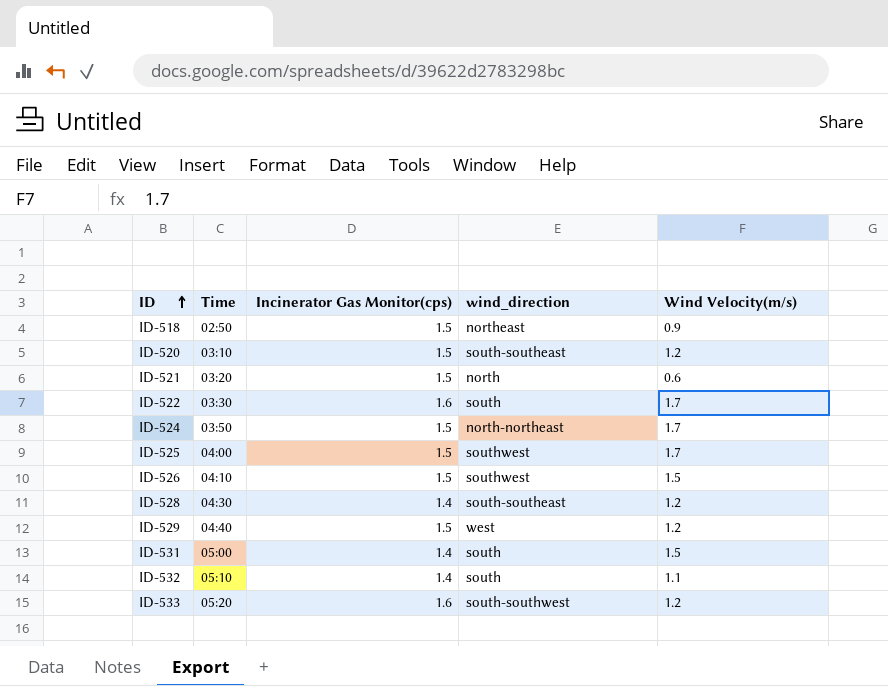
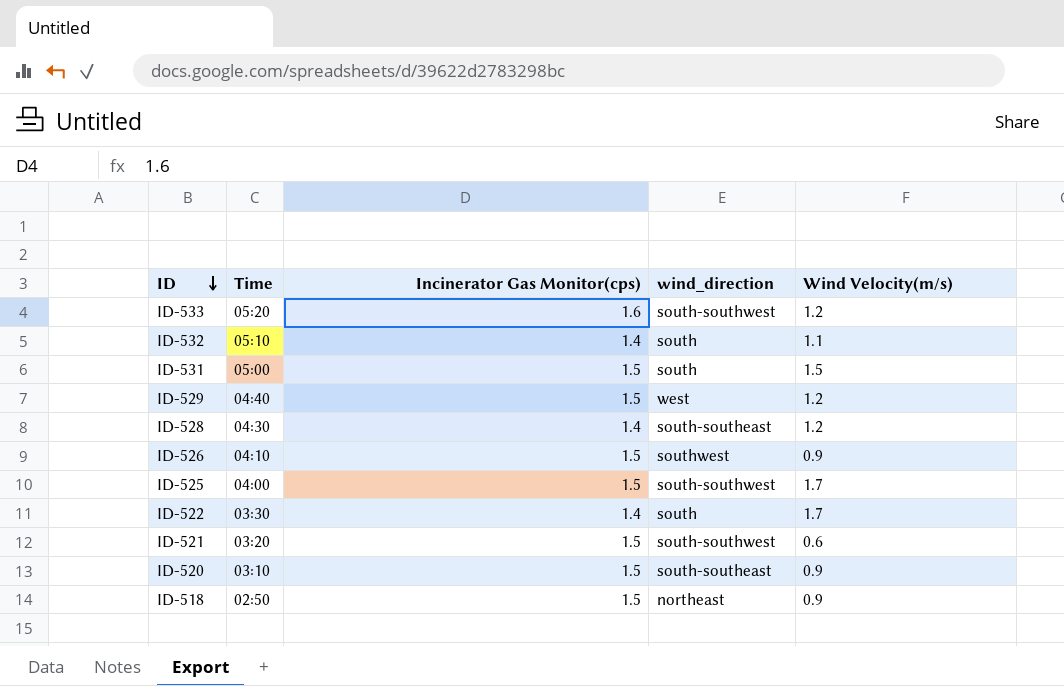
row order: ID ascending -> ID descending
row ID-524: 03:50 | 1.5 | north-northeast | 1.7 -> none
ID-531 | Incinerator Gas Monitor(cps): 1.4 -> 1.5
ID-526 | Wind Velocity(m/s): 1.5 -> 0.9
ID-525 | wind_direction: southwest -> south-southwest
ID-522 | Incinerator Gas Monitor(cps): 1.6 -> 1.4
ID-521 | wind_direction: north -> south-southwest
ID-520 | Wind Velocity(m/s): 1.2 -> 0.9

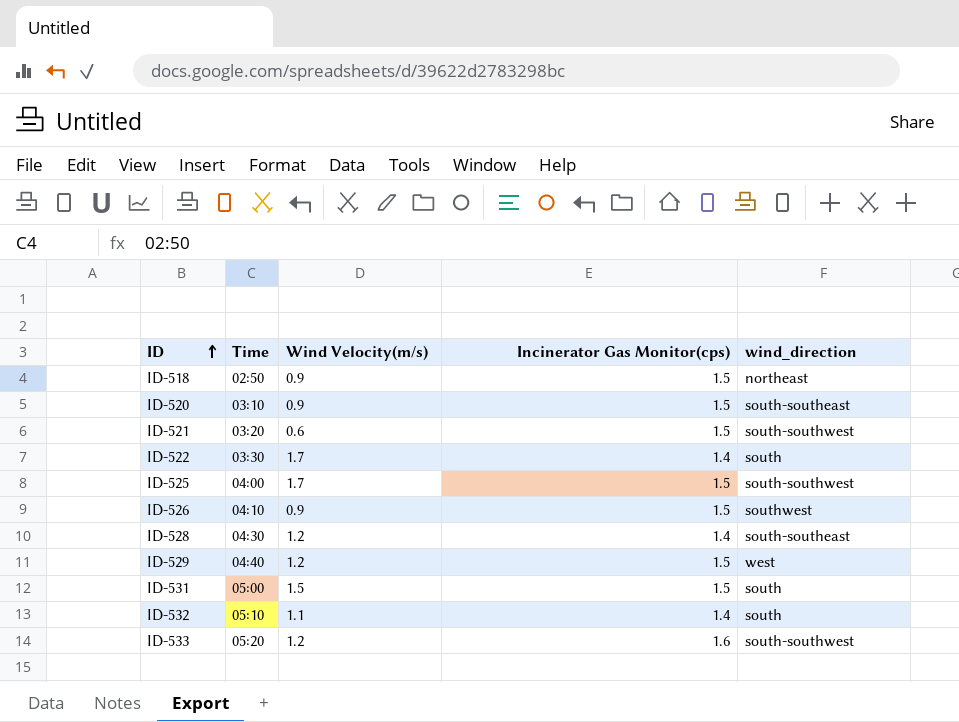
row order: ID descending -> ID ascending
column Wind Velocity(m/s) | position: 5 -> 3

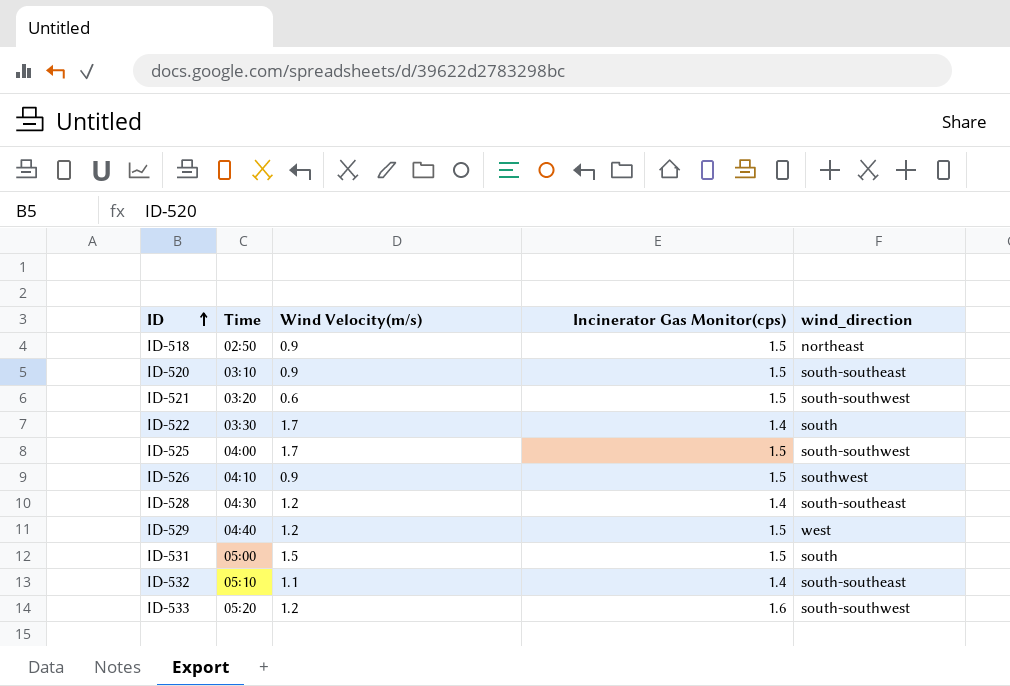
ID-532 | wind_direction: south -> south-southeast

